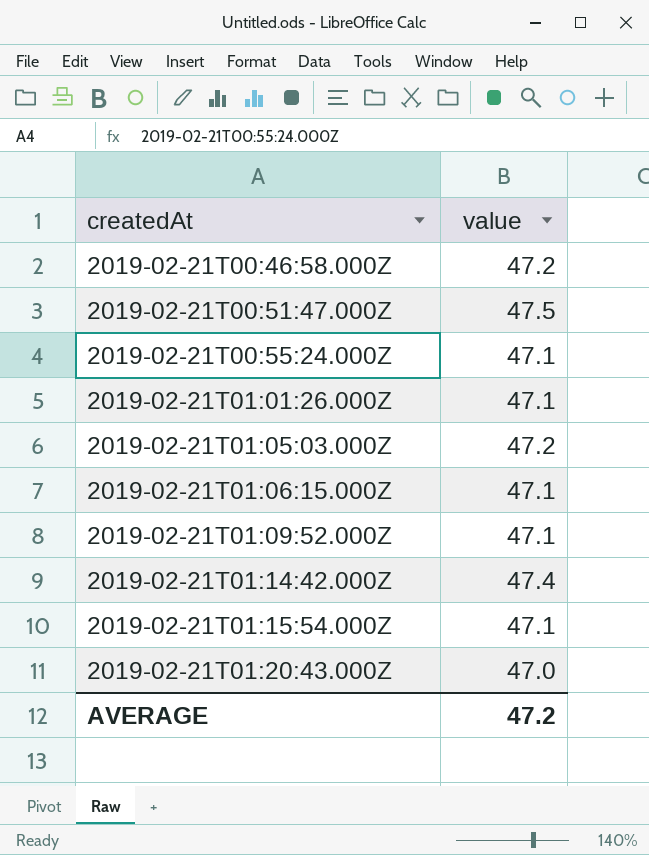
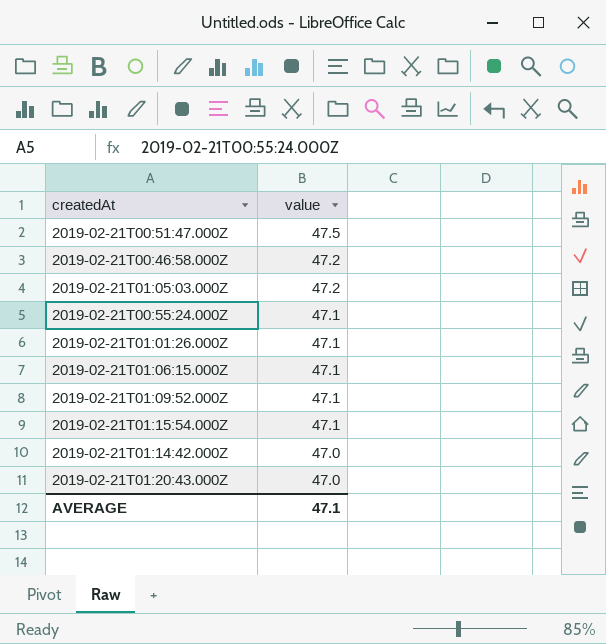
row order: createdAt ascending -> value descending
2019-02-21T01:14:42.000Z | value: 47.4 -> 47.0
AVERAGE | value: 47.2 -> 47.1

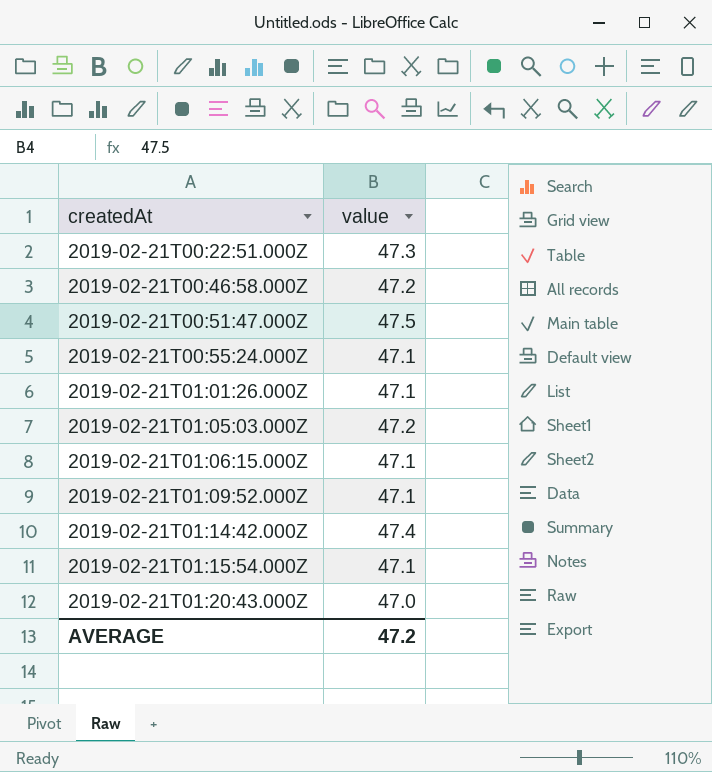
row order: value descending -> createdAt ascending
row 2019-02-21T00:22:51.000Z: none -> 47.3
2019-02-21T01:14:42.000Z | value: 47.0 -> 47.4
AVERAGE | value: 47.1 -> 47.2

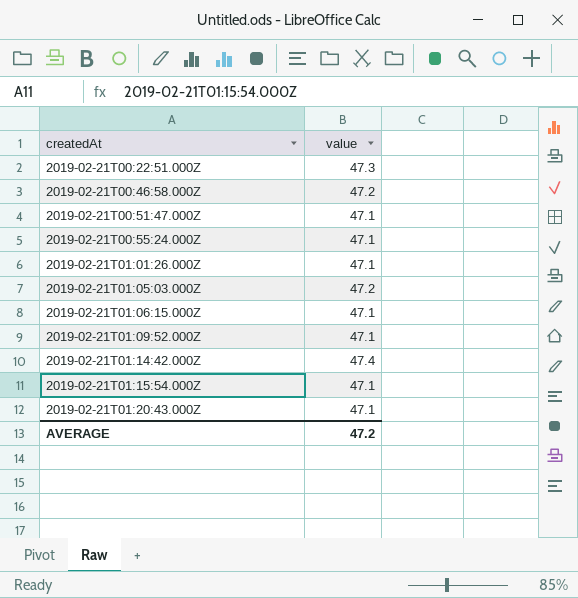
2019-02-21T00:51:47.000Z | value: 47.5 -> 47.1
2019-02-21T01:20:43.000Z | value: 47.0 -> 47.1

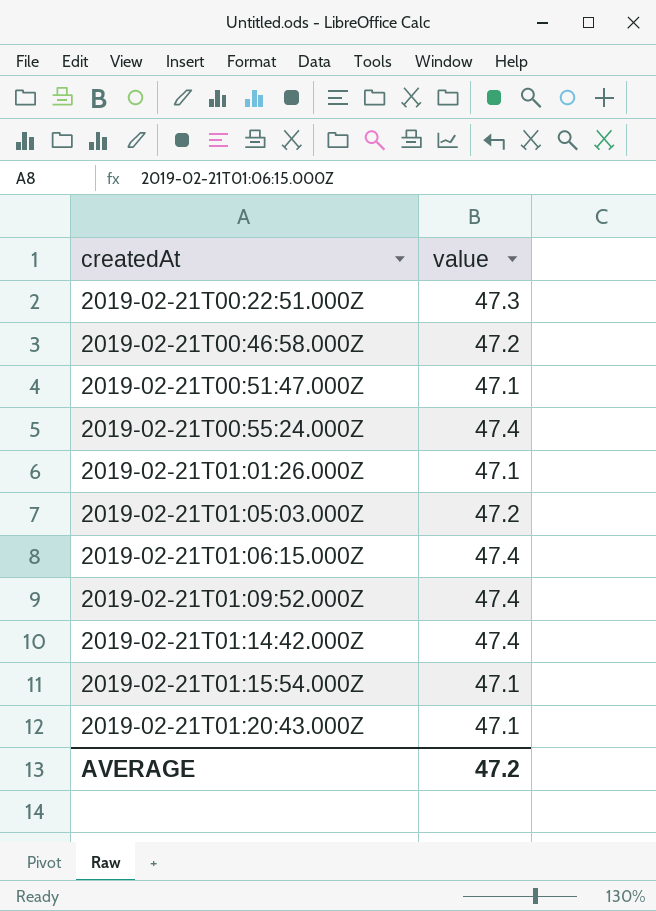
2019-02-21T00:55:24.000Z | value: 47.1 -> 47.4
2019-02-21T01:06:15.000Z | value: 47.1 -> 47.4
2019-02-21T01:09:52.000Z | value: 47.1 -> 47.4

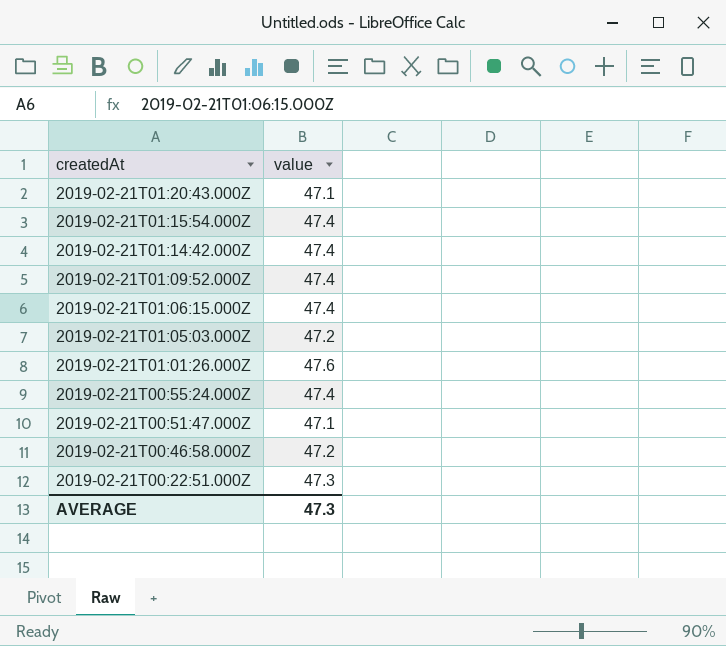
row order: createdAt ascending -> createdAt descending
2019-02-21T01:15:54.000Z | value: 47.1 -> 47.4
2019-02-21T01:01:26.000Z | value: 47.1 -> 47.6
AVERAGE | value: 47.2 -> 47.3

